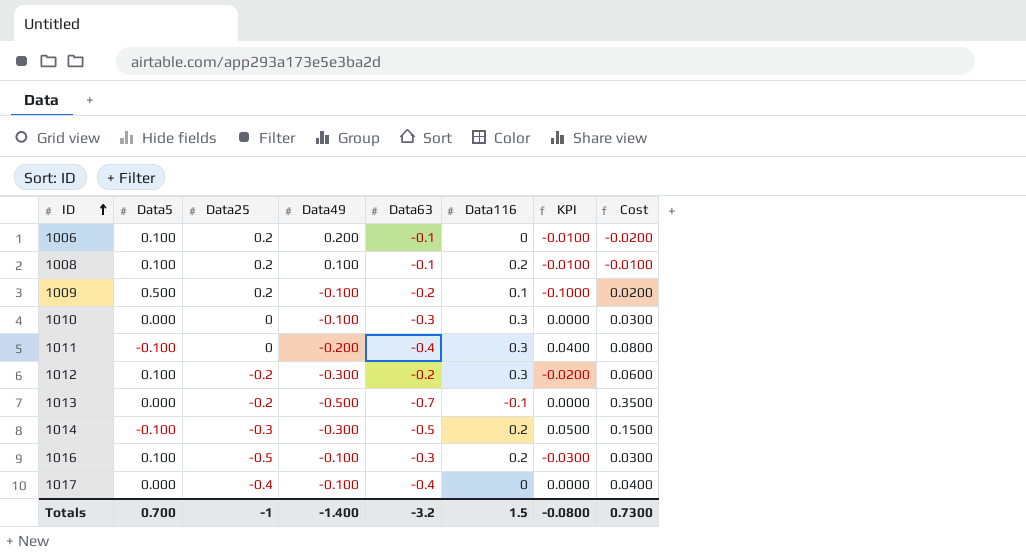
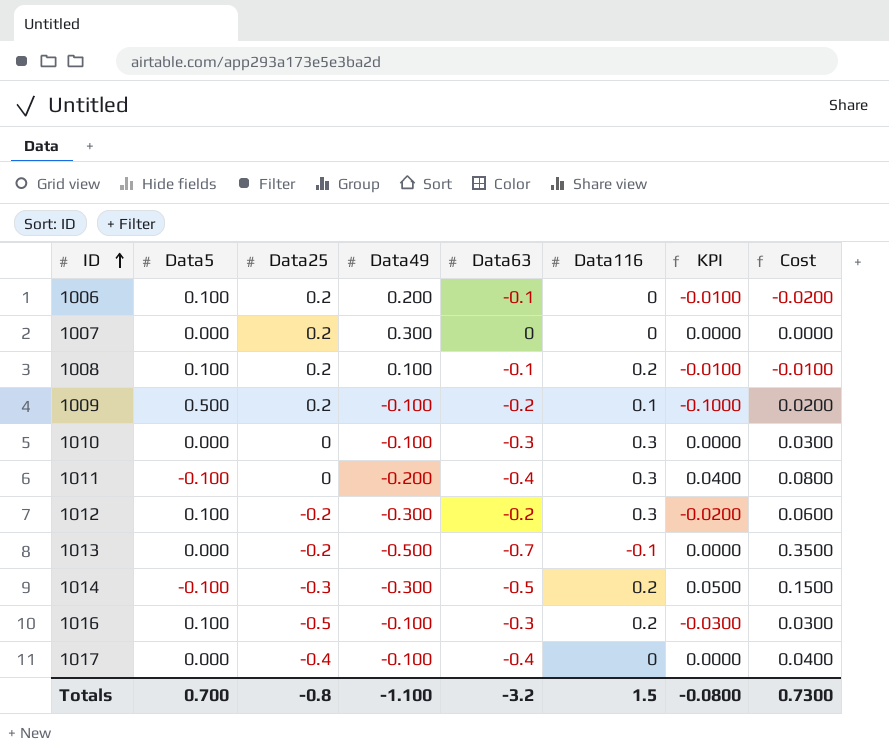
row 1007: none -> 0.000 | 0.2 | 0.300 | 0 | 0 | 0.0000 | 0.0000
Totals | Data25: -1 -> -0.8
Totals | Data49: -1.400 -> -1.100

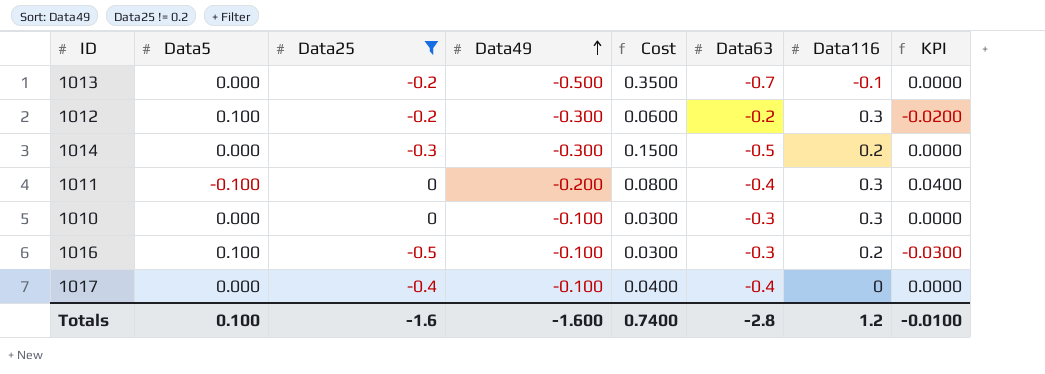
filter: none -> Data25 != 0.2
row order: ID ascending -> Data49 ascending
column Cost | position: 8 -> 5
1014 | Data5: -0.100 -> 0.000
1014 | KPI: 0.0500 -> 0.0000
Totals | Data5: 0.700 -> 0.100
Totals | Data25: -0.8 -> -1.6
Totals | Data49: -1.100 -> -1.600
Totals | Cost: 0.7300 -> 0.7400
Totals | Data63: -3.2 -> -2.8
Totals | Data116: 1.5 -> 1.2
Totals | KPI: -0.0800 -> -0.0100

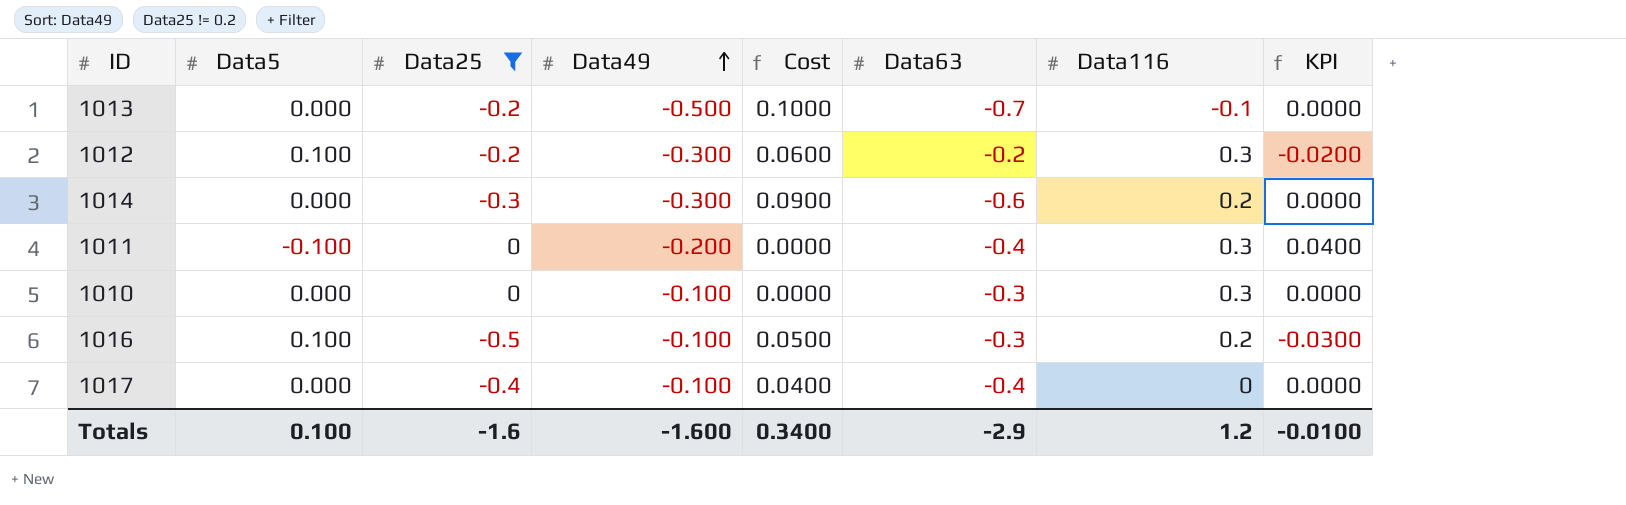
column Cost | formula: [Data49] * [Data63] -> [Data25] * [Data49]
1014 | Data63: -0.5 -> -0.6
Totals | Cost: 0.7400 -> 0.3400
Totals | Data63: -2.8 -> -2.9

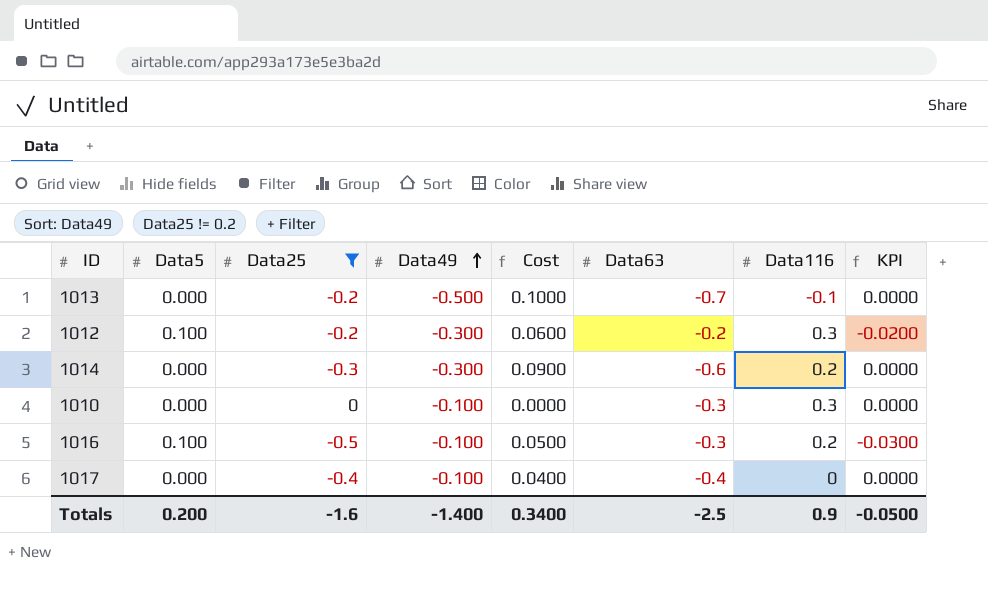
row 1011: -0.100 | 0 | -0.200 | 0.0000 | -0.4 | 0.3 | 0.0400 -> none
Totals | Data5: 0.100 -> 0.200
Totals | Data49: -1.600 -> -1.400
Totals | Data63: -2.9 -> -2.5
Totals | Data116: 1.2 -> 0.9
Totals | KPI: -0.0100 -> -0.0500

